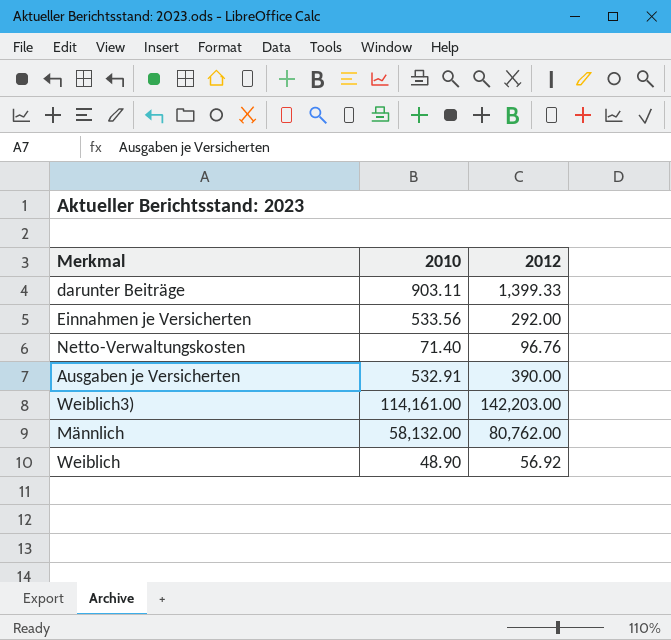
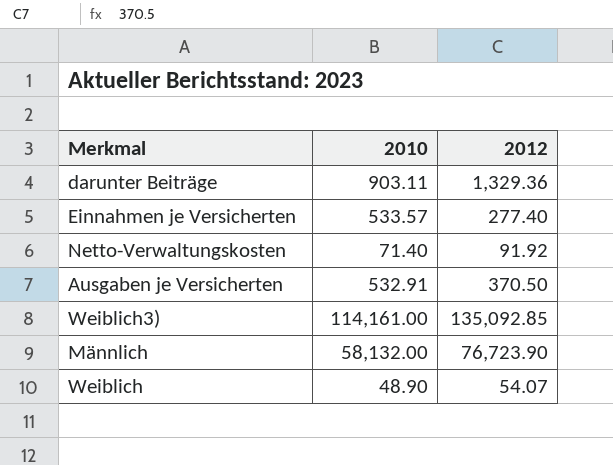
darunter Beiträge | 2012: 1,399.33 -> 1,329.36
Einnahmen je Versicherten | 2010: 533.56 -> 533.57
Einnahmen je Versicherten | 2012: 292.00 -> 277.40
Netto-Verwaltungskosten | 2012: 96.76 -> 91.92
Ausgaben je Versicherten | 2012: 390.00 -> 370.50
Weiblich3) | 2012: 142,203.00 -> 135,092.85
Männlich | 2012: 80,762.00 -> 76,723.90
Weiblich | 2012: 56.92 -> 54.07

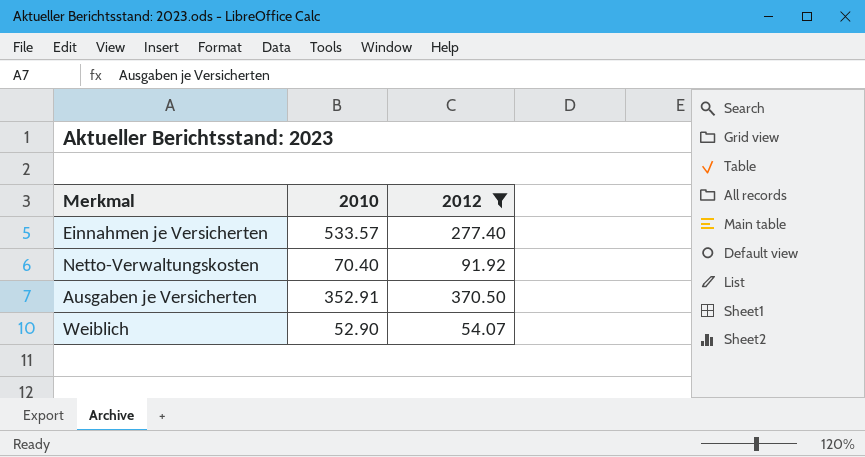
filter: none -> 2012 <= 370.50
Netto-Verwaltungskosten | 2010: 71.40 -> 70.40
Ausgaben je Versicherten | 2010: 532.91 -> 352.91
Weiblich | 2010: 48.90 -> 52.90

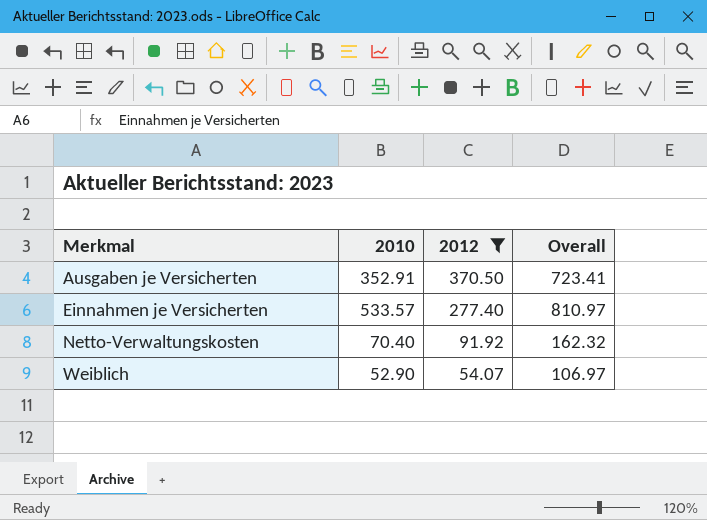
row order: none -> Merkmal ascending
column Overall | formula: none -> [2010] + [2012]

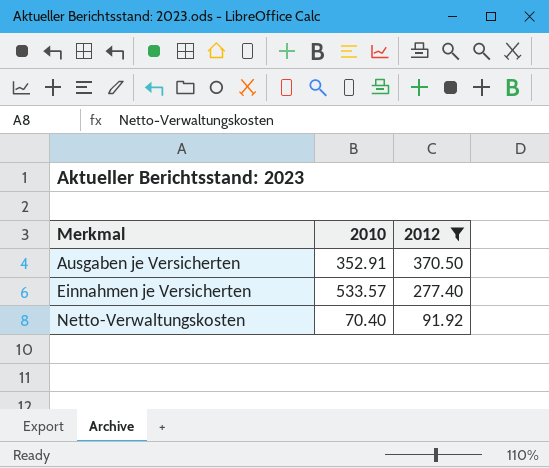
column Overall | formula: [2010] + [2012] -> none
row Weiblich: 52.90 | 54.07 | 106.97 -> none

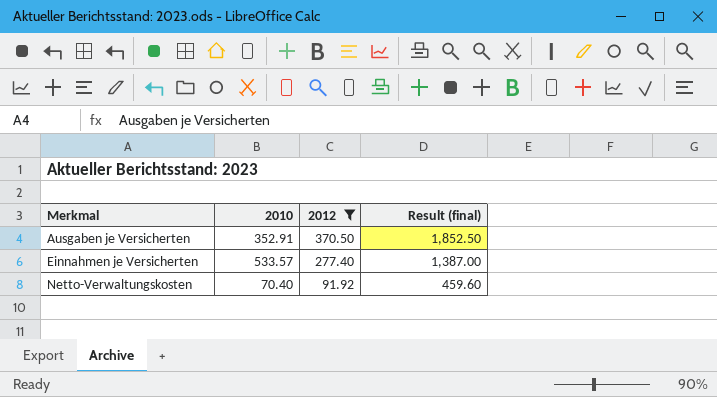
column Result (final) | formula: none -> [2012] * 5

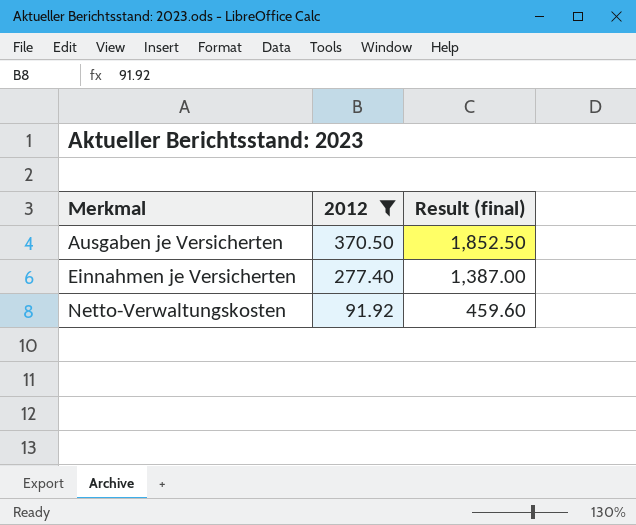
column 2010 | position: 2 -> none

